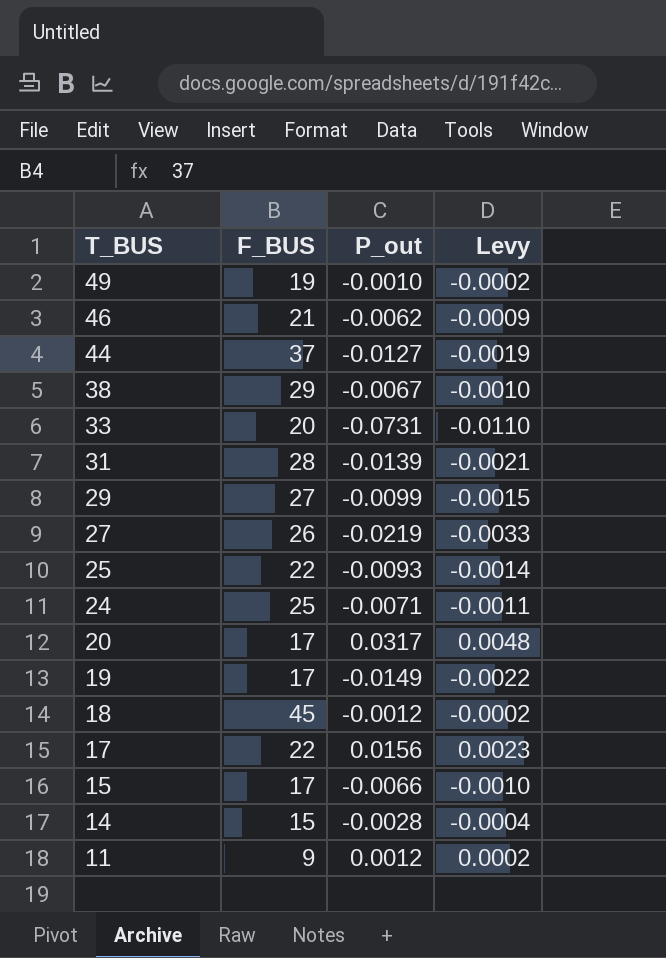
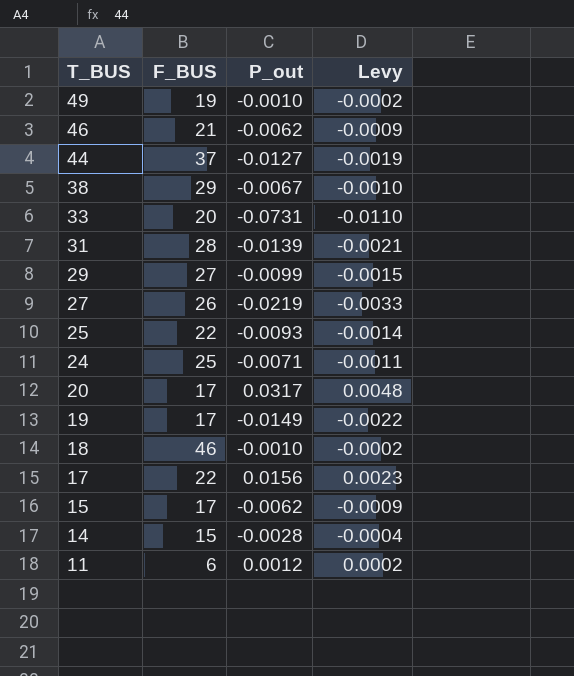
18 | F_BUS: 45 -> 46
18 | P_out: -0.0012 -> -0.0010
15 | P_out: -0.0066 -> -0.0062
15 | Levy: -0.0010 -> -0.0009
11 | F_BUS: 9 -> 6

